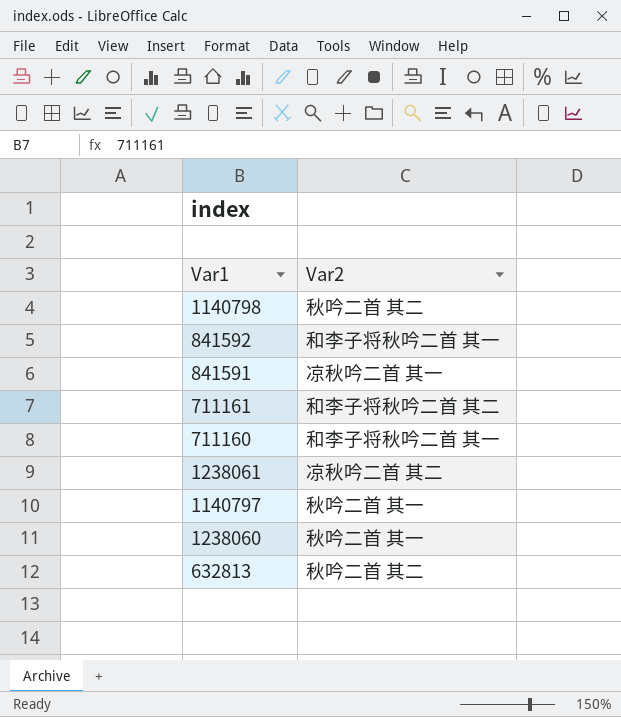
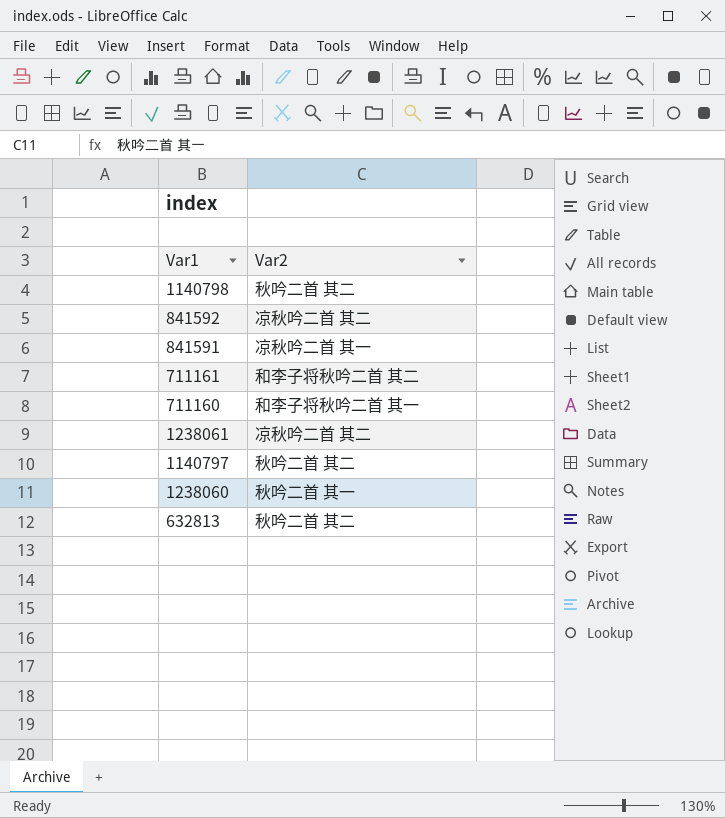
841592 | Var2: 和李子将秋吟二首 其一 -> 凉秋吟二首 其二
1140797 | Var2: 秋吟二首 其一 -> 秋吟二首 其二

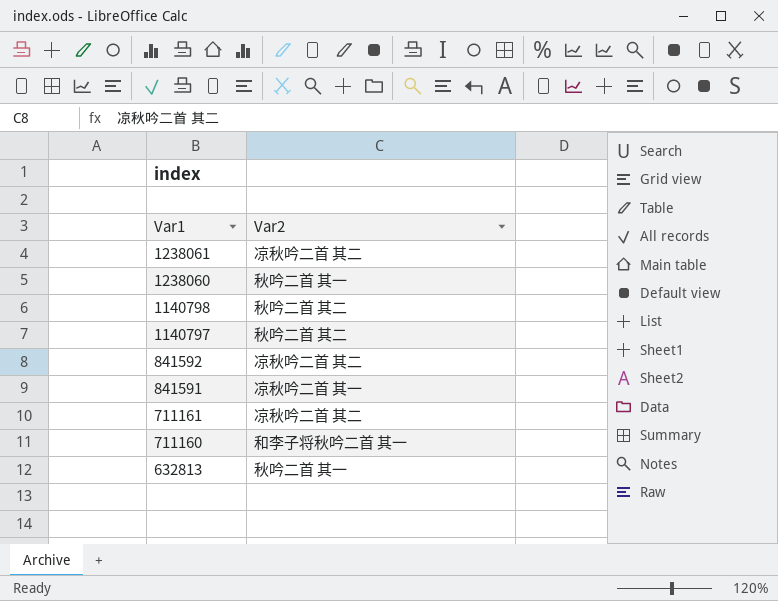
row order: none -> Var1 descending
711161 | Var2: 和李子将秋吟二首 其二 -> 凉秋吟二首 其二
632813 | Var2: 秋吟二首 其二 -> 秋吟二首 其一

